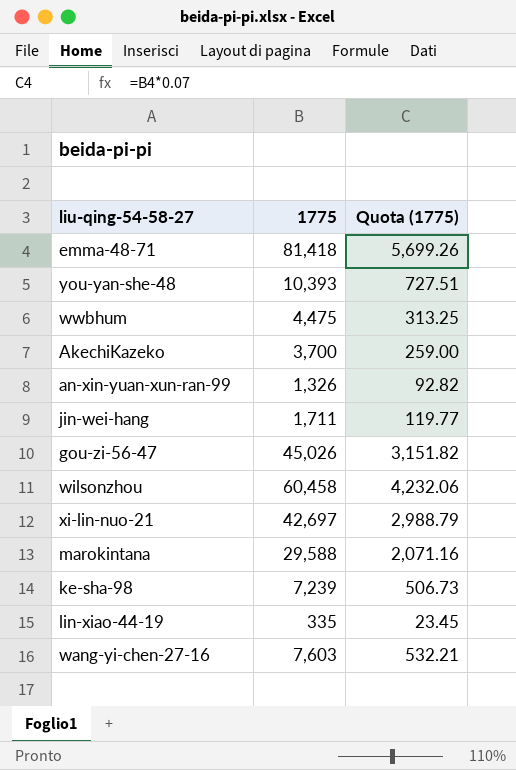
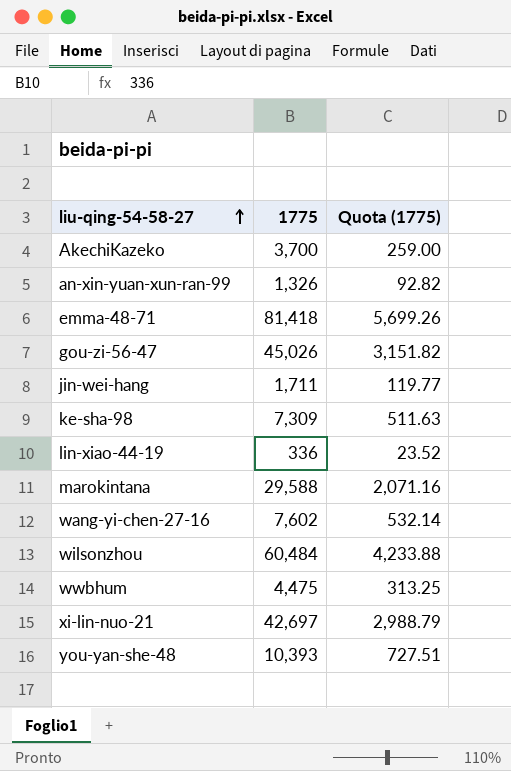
row order: none -> liu-qing-54-58-27 ascending
ke-sha-98 | 1775: 7,239 -> 7,309
ke-sha-98 | Quota (1775): 506.73 -> 511.63
lin-xiao-44-19 | 1775: 335 -> 336
lin-xiao-44-19 | Quota (1775): 23.45 -> 23.52
wang-yi-chen-27-16 | 1775: 7,603 -> 7,602
wang-yi-chen-27-16 | Quota (1775): 532.21 -> 532.14
wilsonzhou | 1775: 60,458 -> 60,484
wilsonzhou | Quota (1775): 4,232.06 -> 4,233.88

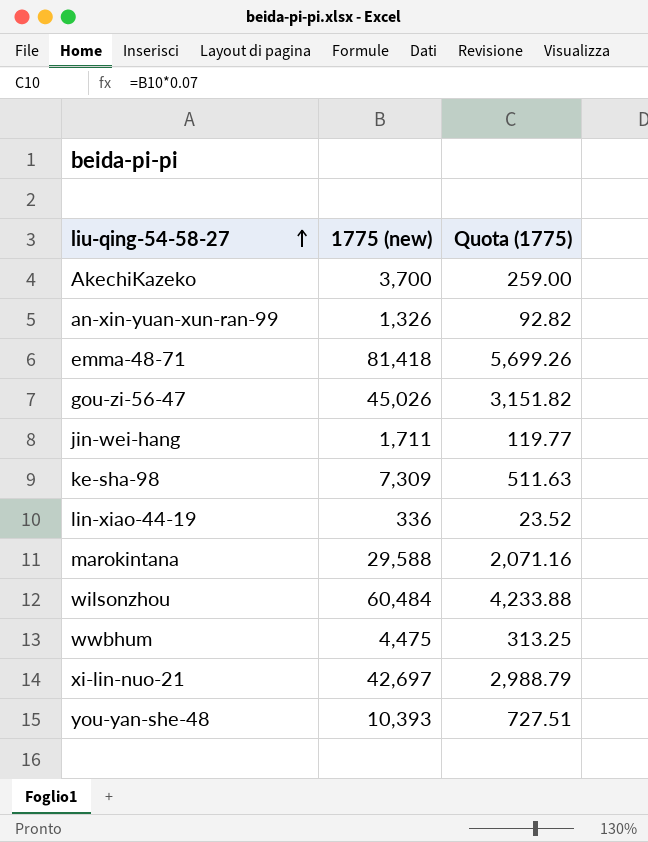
column name: 1775 -> 1775 (new)
row wang-yi-chen-27-16: 7,602 | 532.14 -> none

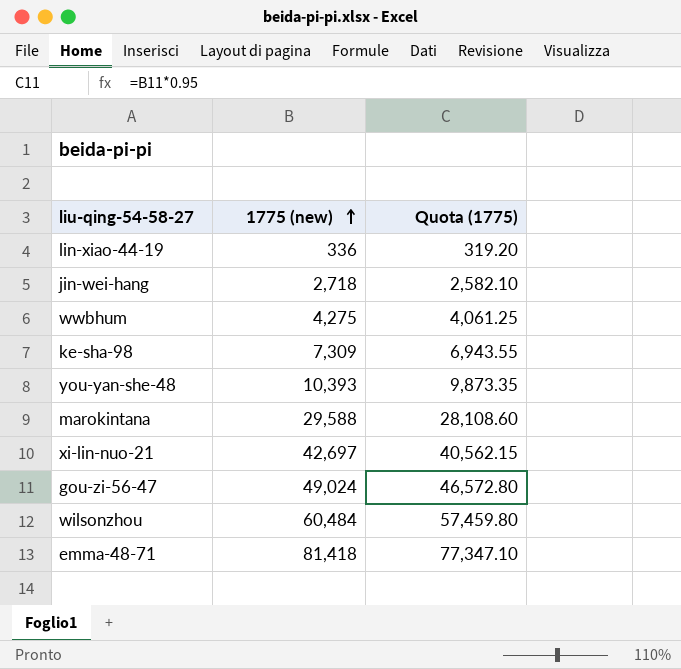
row order: liu-qing-54-58-27 ascending -> 1775 (new) ascending
column Quota (1775) | formula: [1775 (new)] * 0.07 -> [1775 (new)] * 0.95
row AkechiKazeko: 3,700 | 259.00 -> none
row an-xin-yuan-xun-ran-99: 1,326 | 92.82 -> none
jin-wei-hang | 1775 (new): 1,711 -> 2,718
wwbhum | 1775 (new): 4,475 -> 4,275
gou-zi-56-47 | 1775 (new): 45,026 -> 49,024

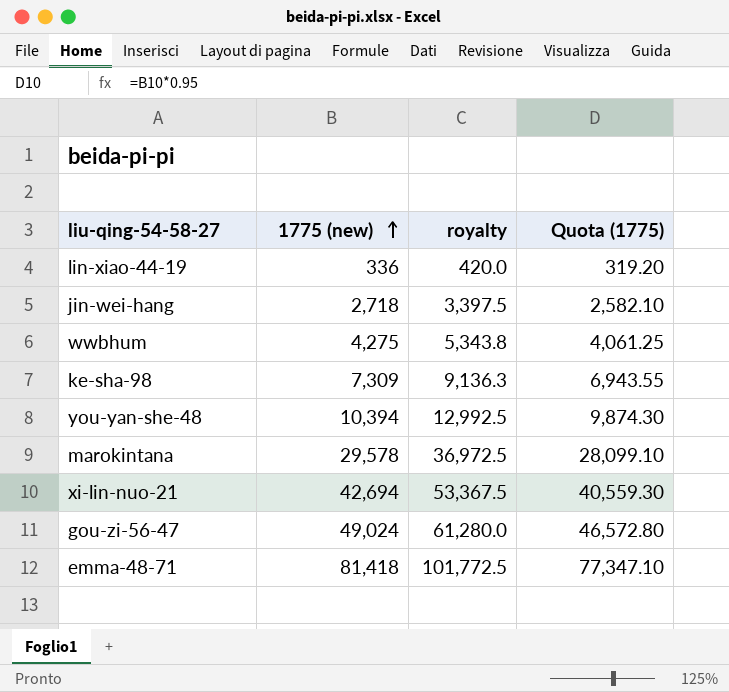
column royalty | formula: none -> [1775 (new)] * 1.25
row wilsonzhou: 60,484 | 57,459.80 -> none
you-yan-she-48 | 1775 (new): 10,393 -> 10,394
you-yan-she-48 | Quota (1775): 9,873.35 -> 9,874.30
marokintana | 1775 (new): 29,588 -> 29,578
marokintana | Quota (1775): 28,108.60 -> 28,099.10
xi-lin-nuo-21 | 1775 (new): 42,697 -> 42,694
xi-lin-nuo-21 | Quota (1775): 40,562.15 -> 40,559.30

